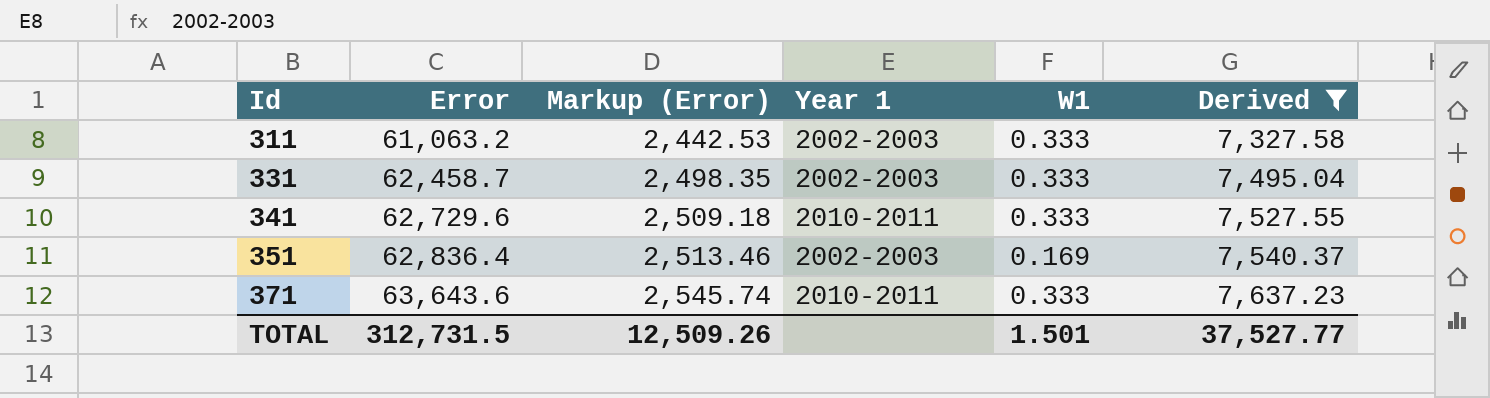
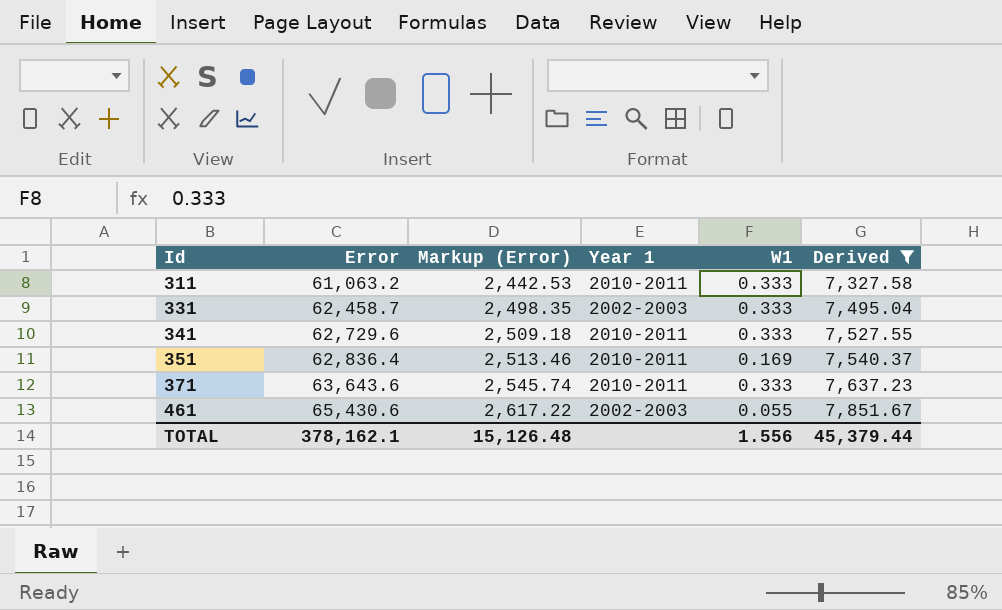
311 | Year 1: 2002-2003 -> 2010-2011
351 | Year 1: 2002-2003 -> 2010-2011
row 461: none -> 65,430.6 | 2,617.22 | 2002-2003 | 0.055 | 7,851.67
TOTAL | Error: 312,731.5 -> 378,162.1
TOTAL | Markup (Error): 12,509.26 -> 15,126.48
TOTAL | W1: 1.501 -> 1.556
TOTAL | Derived: 37,527.77 -> 45,379.44

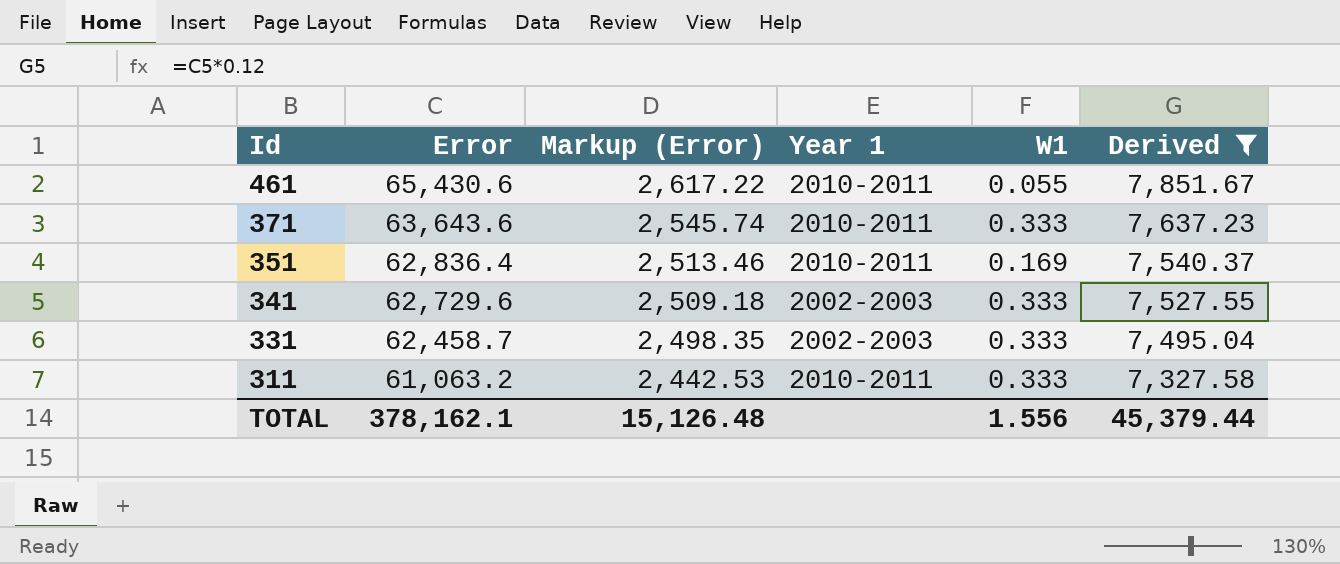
row order: Id ascending -> Id descending
461 | Year 1: 2002-2003 -> 2010-2011
341 | Year 1: 2010-2011 -> 2002-2003

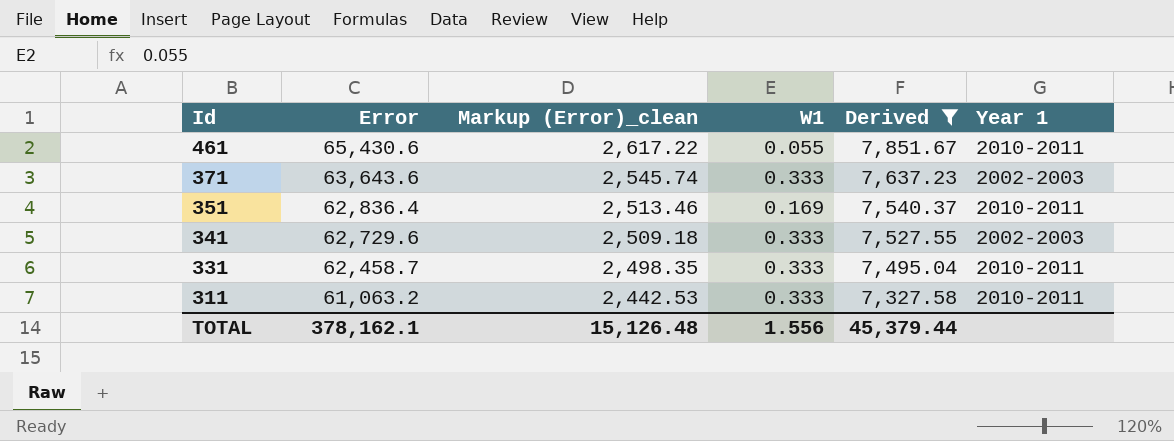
column name: Markup (Error) -> Markup (Error)_clean
column Year 1 | position: 4 -> 6
371 | Year 1: 2010-2011 -> 2002-2003
331 | Year 1: 2002-2003 -> 2010-2011

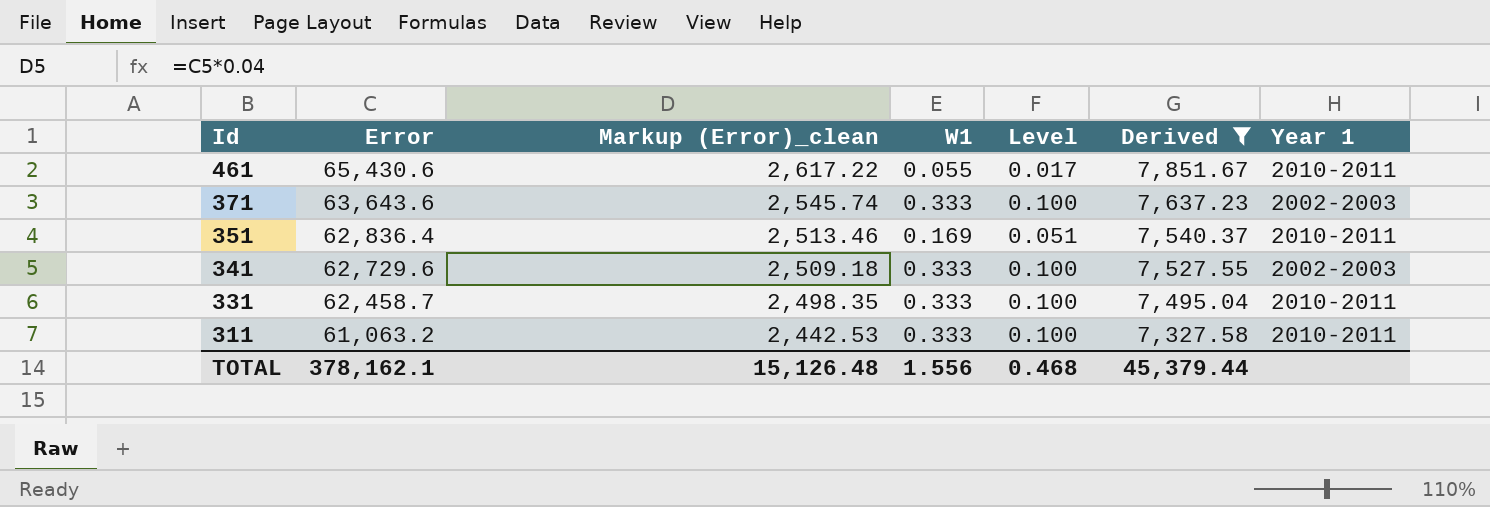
column Level | formula: none -> [W1] * 0.3

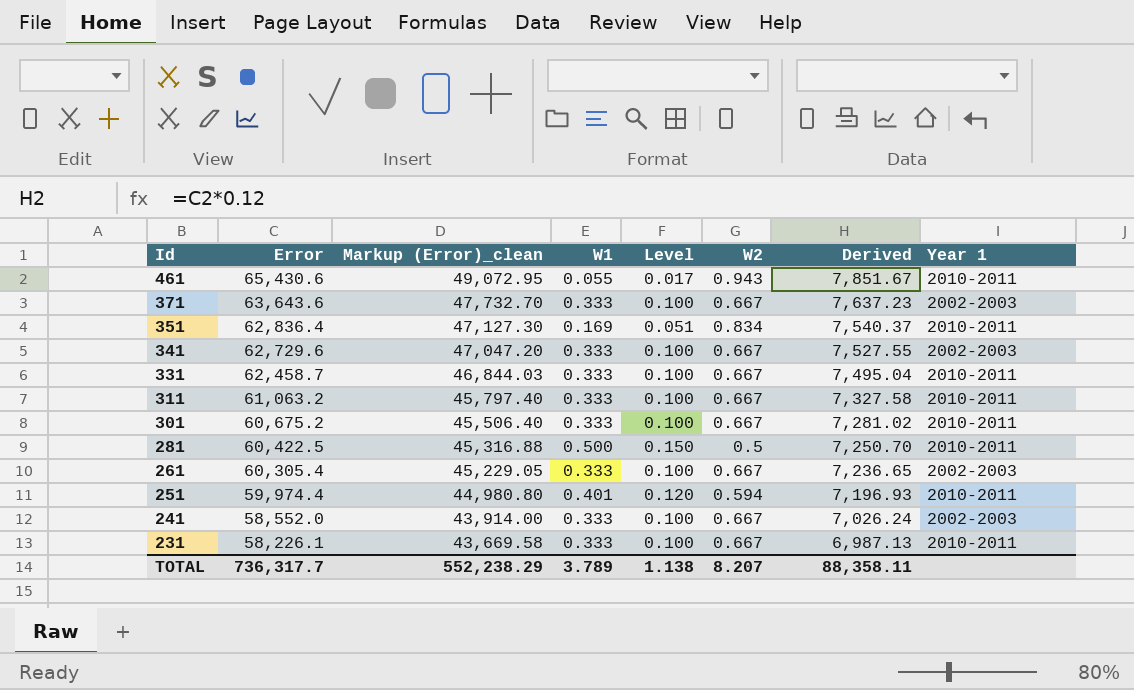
filter: Derived >= 7,327.58 -> none
column Markup (Error)_clean | formula: [Error] * 0.04 -> [Error] * 0.75
column W2 | position: none -> 6
TOTAL | Error: 378,162.1 -> 736,317.7
TOTAL | Markup (Error)_clean: 15,126.48 -> 552,238.29
TOTAL | W1: 1.556 -> 3.789
TOTAL | Level: 0.468 -> 1.138
TOTAL | Derived: 45,379.44 -> 88,358.11

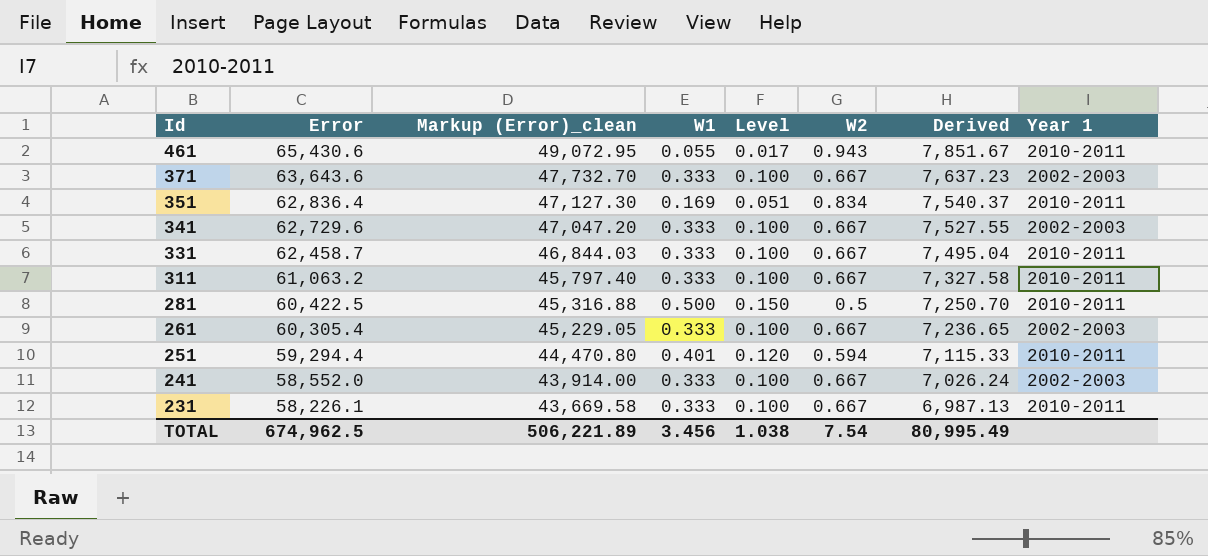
row 301: 60,675.2 | 45,506.40 | 0.333 | 0.100 | 0.667 | 7,281.02 | 2010-2011 -> none
251 | Error: 59,974.4 -> 59,294.4
251 | Markup (Error)_clean: 44,980.80 -> 44,470.80
251 | Derived: 7,196.93 -> 7,115.33
TOTAL | Error: 736,317.7 -> 674,962.5
TOTAL | Markup (Error)_clean: 552,238.29 -> 506,221.89
TOTAL | W1: 3.789 -> 3.456
TOTAL | Level: 1.138 -> 1.038
TOTAL | W2: 8.207 -> 7.54
TOTAL | Derived: 88,358.11 -> 80,995.49

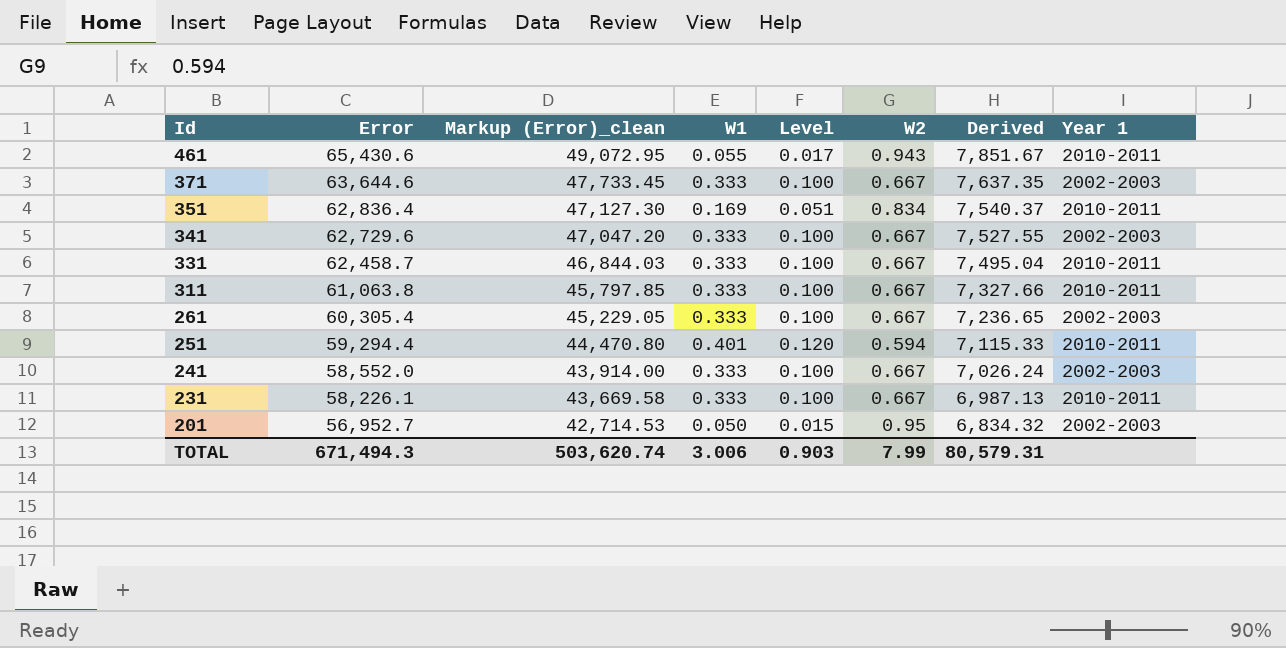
row 281: 60,422.5 | 45,316.88 | 0.500 | 0.150 | 0.5 | 7,250.70 | 2010-2011 -> none
371 | Error: 63,643.6 -> 63,644.6
371 | Markup (Error)_clean: 47,732.70 -> 47,733.45
371 | Derived: 7,637.23 -> 7,637.35
311 | Error: 61,063.2 -> 61,063.8
311 | Markup (Error)_clean: 45,797.40 -> 45,797.85
311 | Derived: 7,327.58 -> 7,327.66
row 201: none -> 56,952.7 | 42,714.53 | 0.050 | 0.015 | 0.95 | 6,834.32 | 2002-2003
TOTAL | Error: 674,962.5 -> 671,494.3
TOTAL | Markup (Error)_clean: 506,221.89 -> 503,620.74
TOTAL | W1: 3.456 -> 3.006
TOTAL | Level: 1.038 -> 0.903
TOTAL | W2: 7.54 -> 7.99
TOTAL | Derived: 80,995.49 -> 80,579.31

